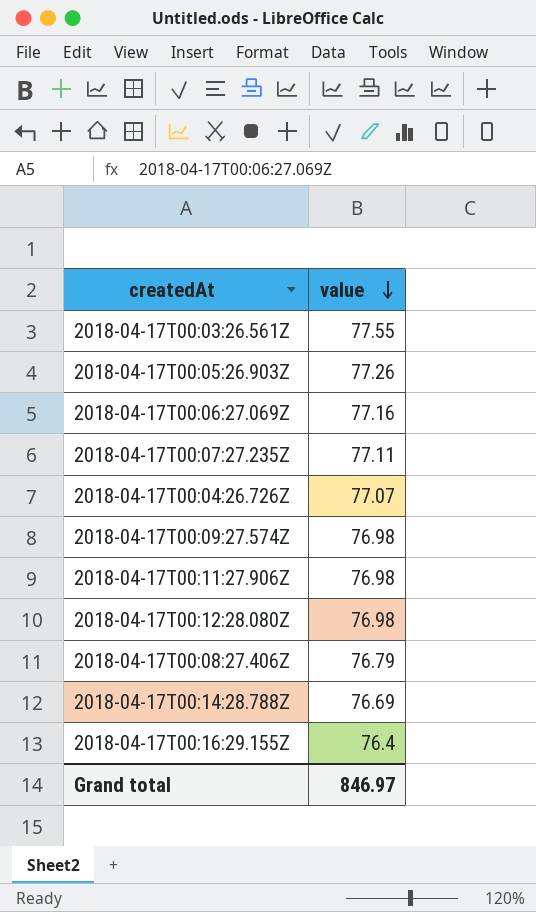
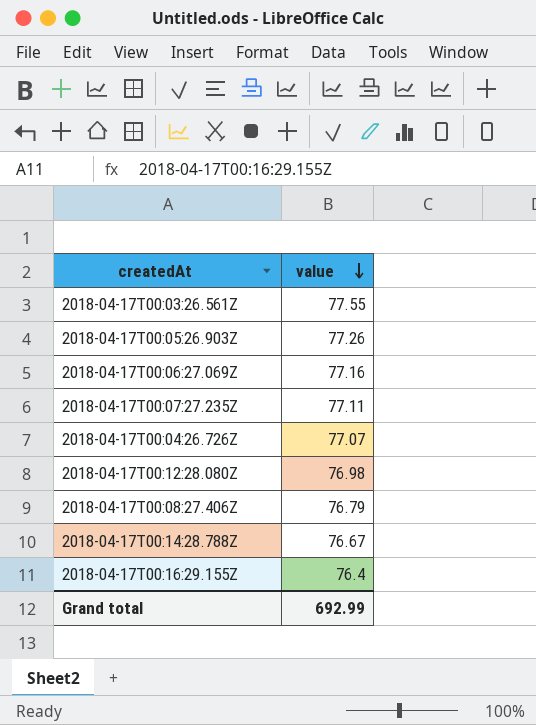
row 2018-04-17T00:09:27.574Z: 76.98 -> none
row 2018-04-17T00:11:27.906Z: 76.98 -> none
2018-04-17T00:14:28.788Z | value: 76.69 -> 76.67
Grand total | value: 846.97 -> 692.99

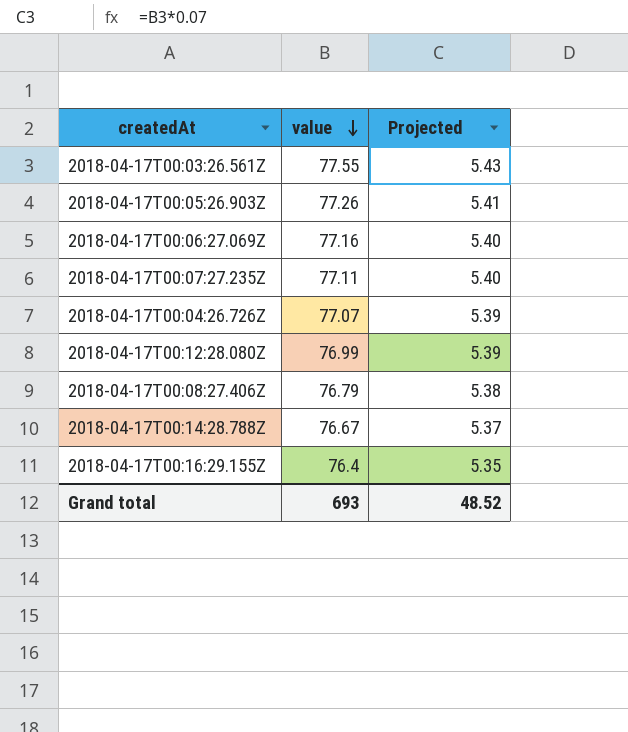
column Projected | formula: none -> [value] * 0.07
2018-04-17T00:12:28.080Z | value: 76.98 -> 76.99
Grand total | value: 692.99 -> 693

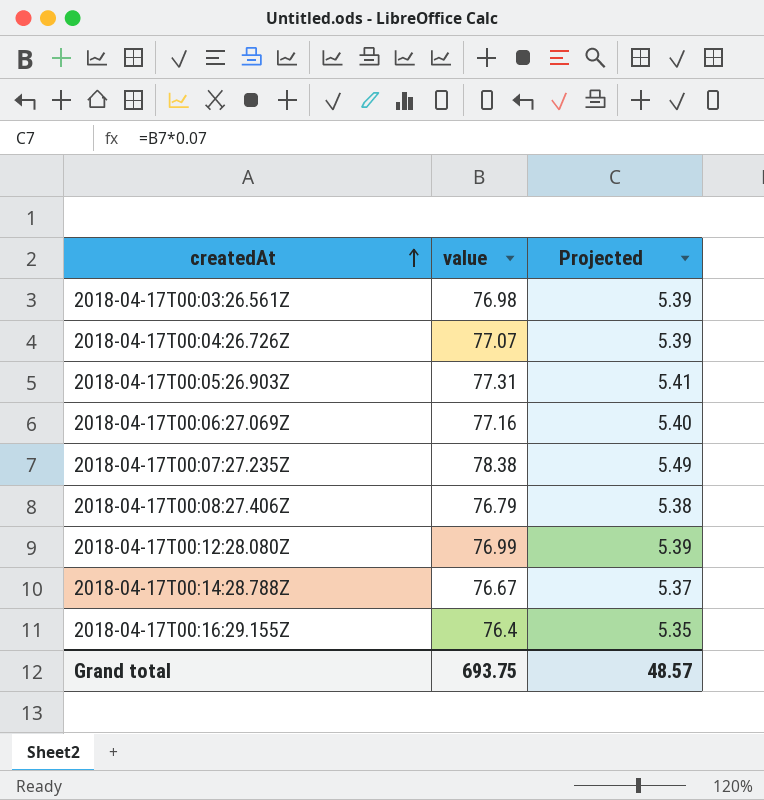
row order: value descending -> createdAt ascending
2018-04-17T00:03:26.561Z | value: 77.55 -> 76.98
2018-04-17T00:03:26.561Z | Projected: 5.43 -> 5.39
2018-04-17T00:05:26.903Z | value: 77.26 -> 77.31
2018-04-17T00:07:27.235Z | value: 77.11 -> 78.38
2018-04-17T00:07:27.235Z | Projected: 5.40 -> 5.49
Grand total | value: 693 -> 693.75
Grand total | Projected: 48.52 -> 48.57

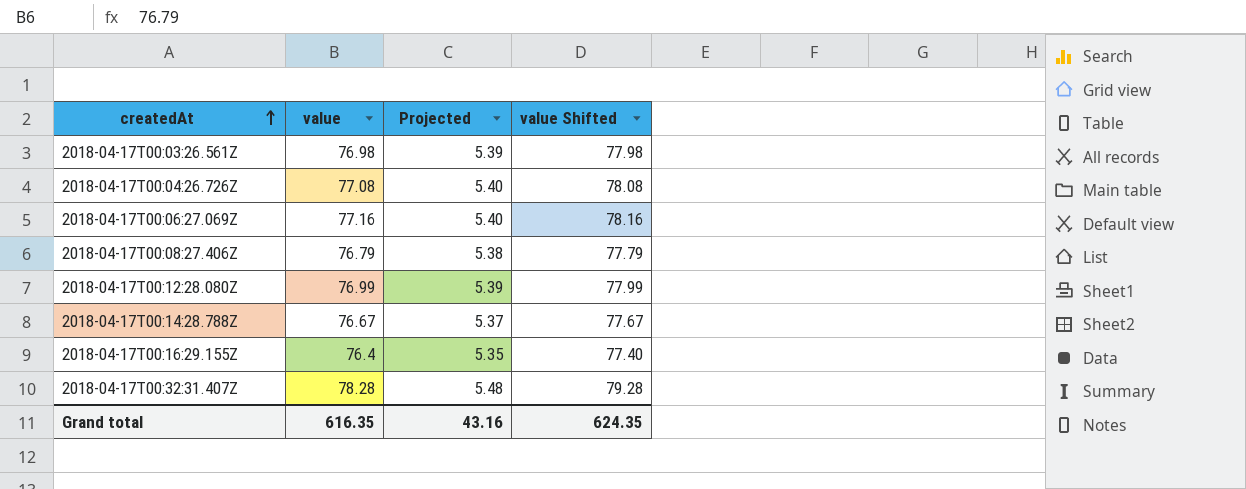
column value Shifted | formula: none -> [value] + 1
row 2018-04-17T00:05:26.903Z: 77.31 | 5.41 -> none
row 2018-04-17T00:07:27.235Z: 78.38 | 5.49 -> none
2018-04-17T00:04:26.726Z | value: 77.07 -> 77.08
2018-04-17T00:04:26.726Z | Projected: 5.39 -> 5.40
row 2018-04-17T00:32:31.407Z: none -> 78.28 | 5.48 | 79.28
Grand total | value: 693.75 -> 616.35
Grand total | Projected: 48.57 -> 43.16

